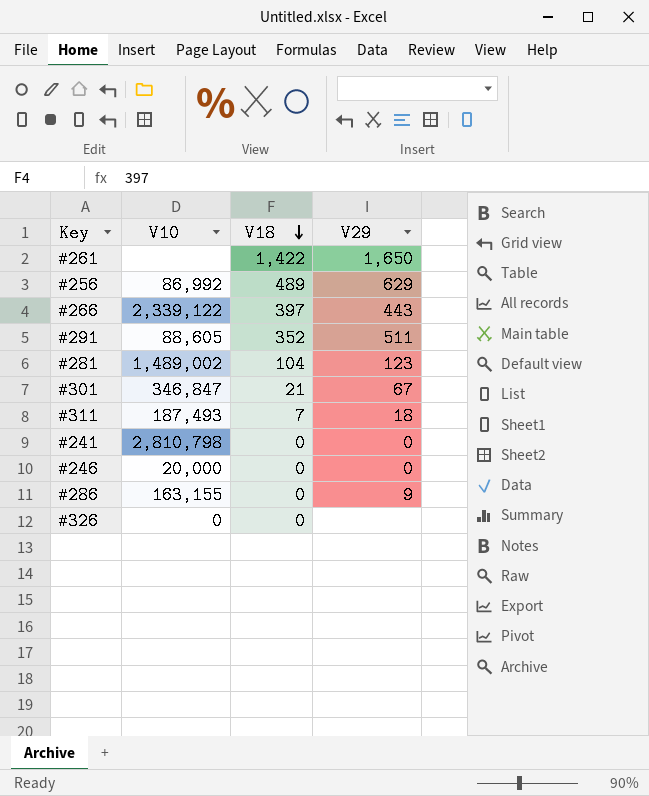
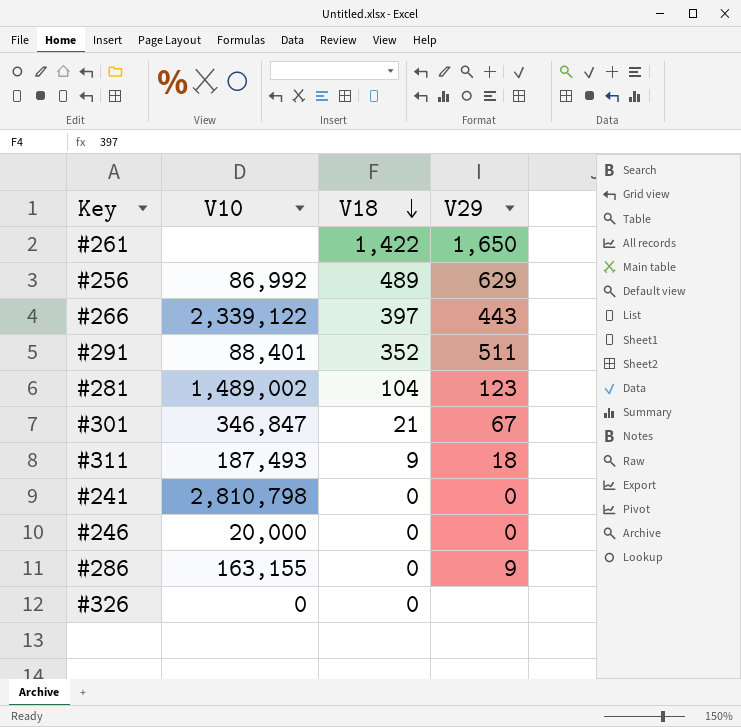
#291 | V10: 88,605 -> 88,401
#311 | V18: 7 -> 9

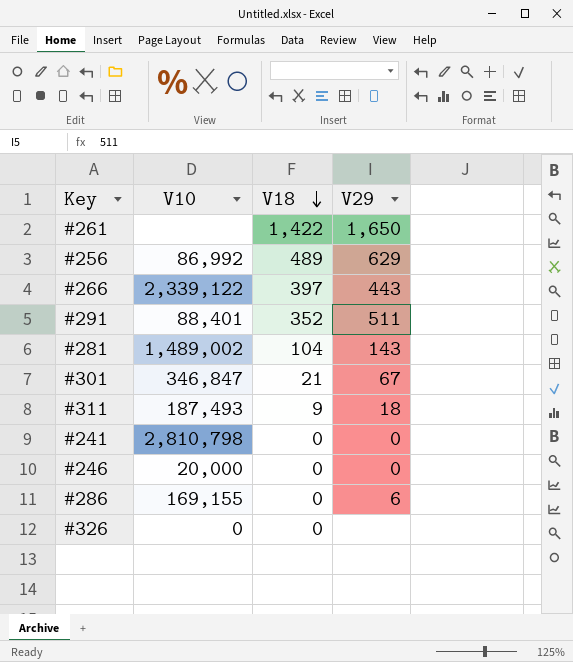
#281 | V29: 123 -> 143
#286 | V10: 163,155 -> 169,155
#286 | V29: 9 -> 6

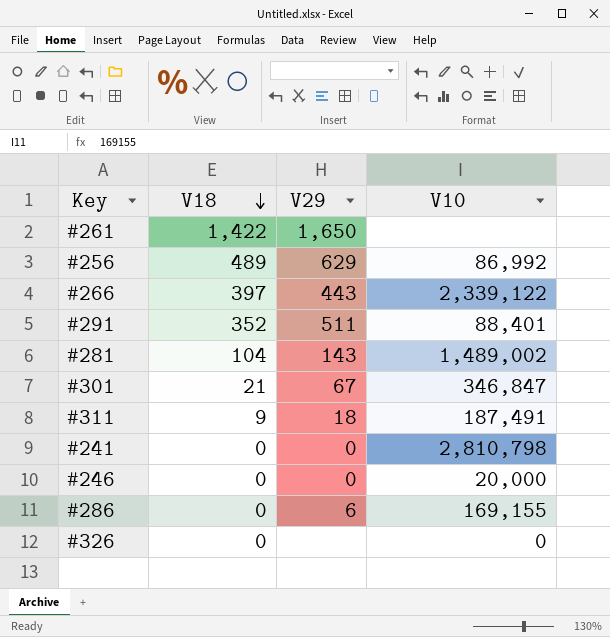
column V10 | position: 2 -> 4
#311 | V10: 187,493 -> 187,491

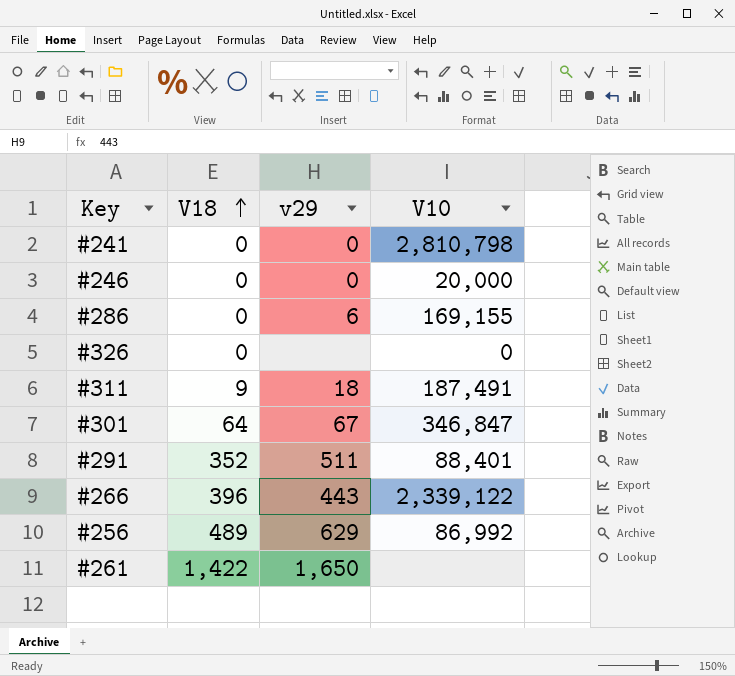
row order: V18 descending -> V18 ascending
column name: V29 -> v29
row #281: 104 | 143 | 1,489,002 -> none
#301 | V18: 21 -> 64
#266 | V18: 397 -> 396

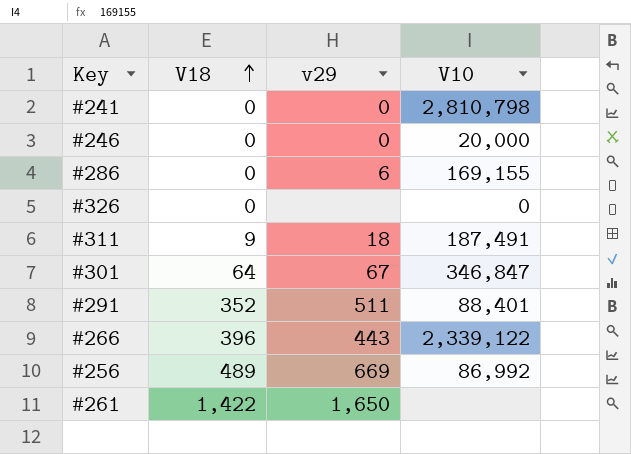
#256 | v29: 629 -> 669

